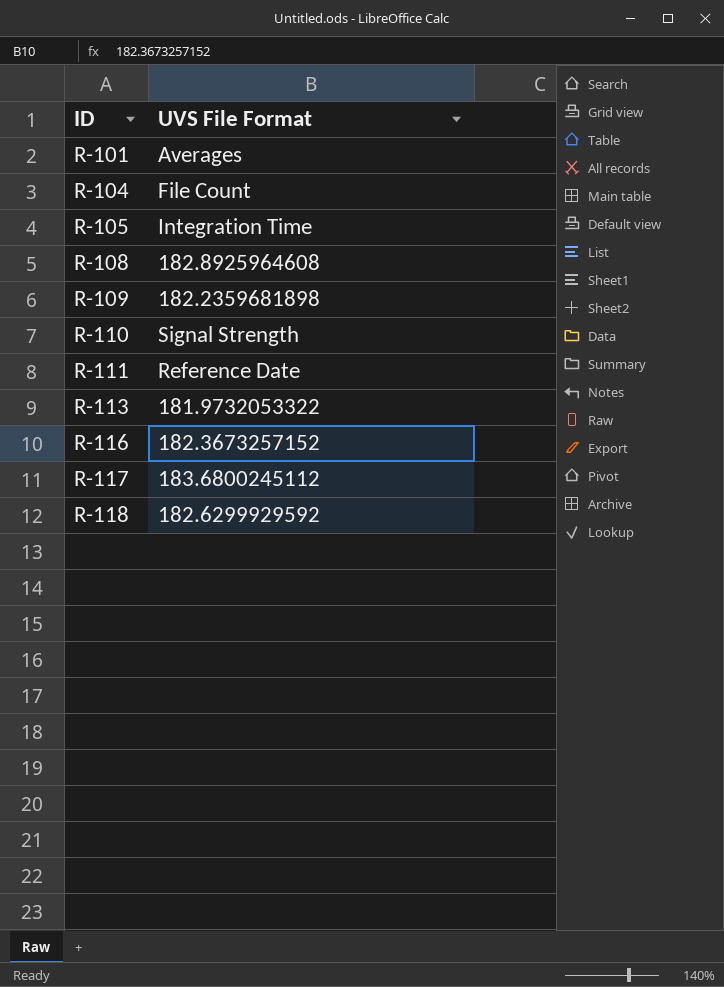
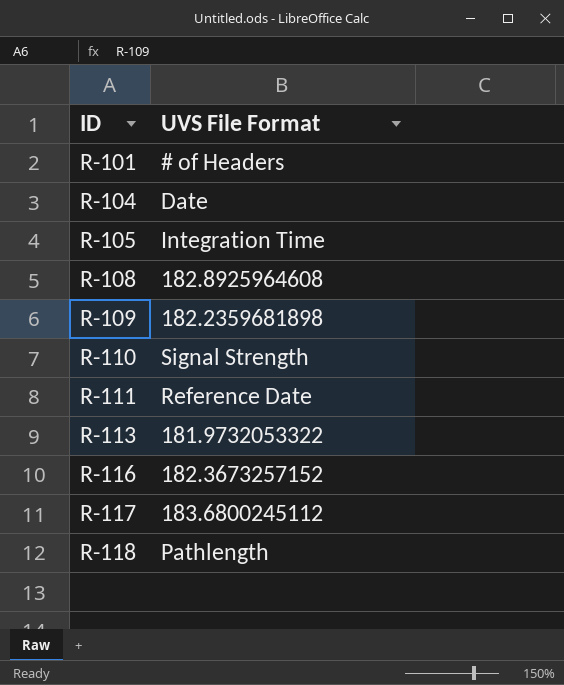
R-101 | UVS File Format: Averages -> # of Headers
R-104 | UVS File Format: File Count -> Date
R-118 | UVS File Format: 182.6299929592 -> Pathlength

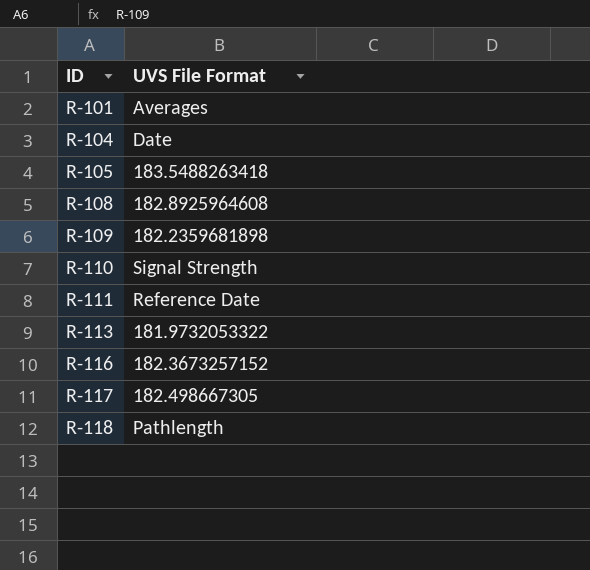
R-101 | UVS File Format: # of Headers -> Averages
R-105 | UVS File Format: Integration Time -> 183.5488263418
R-117 | UVS File Format: 183.6800245112 -> 182.498667305

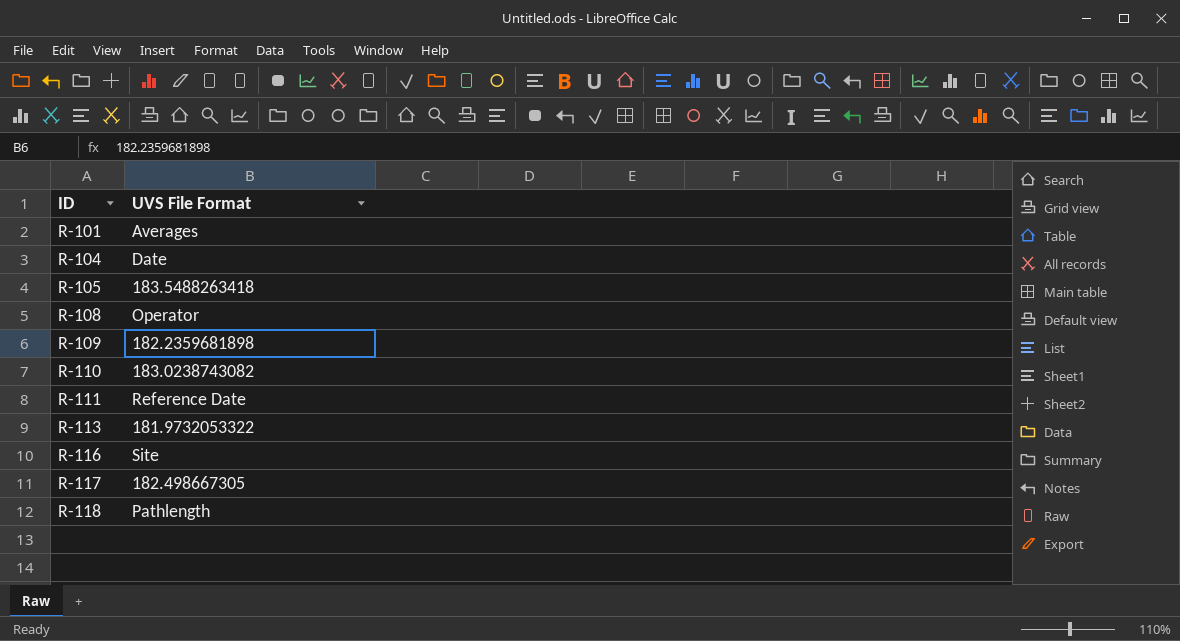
R-108 | UVS File Format: 182.8925964608 -> Operator
R-110 | UVS File Format: Signal Strength -> 183.0238743082
R-116 | UVS File Format: 182.3673257152 -> Site

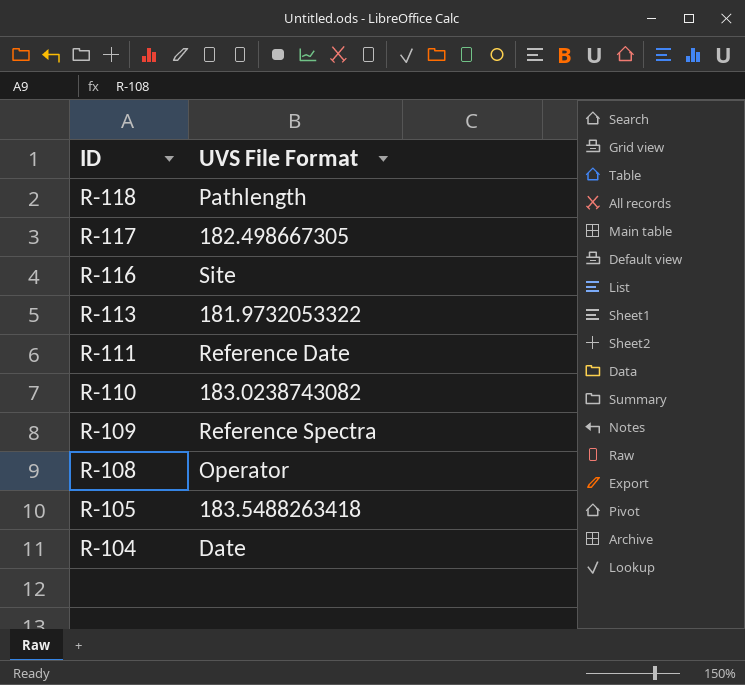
row order: ID ascending -> ID descending
row R-101: Averages -> none
R-109 | UVS File Format: 182.2359681898 -> Reference Spectra

